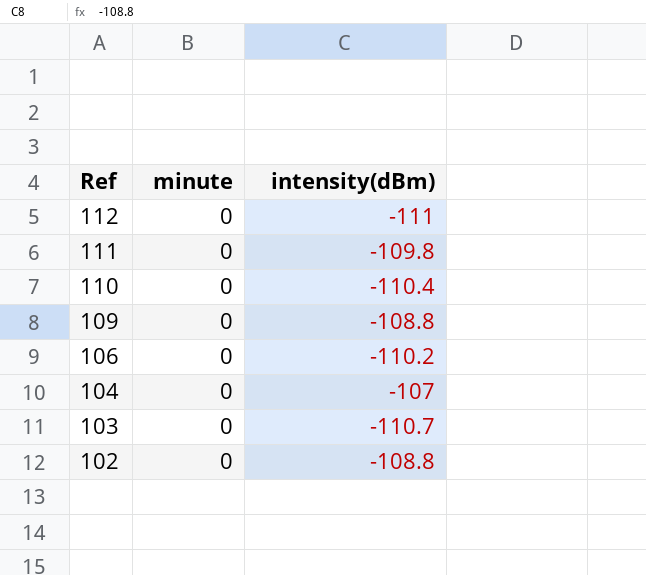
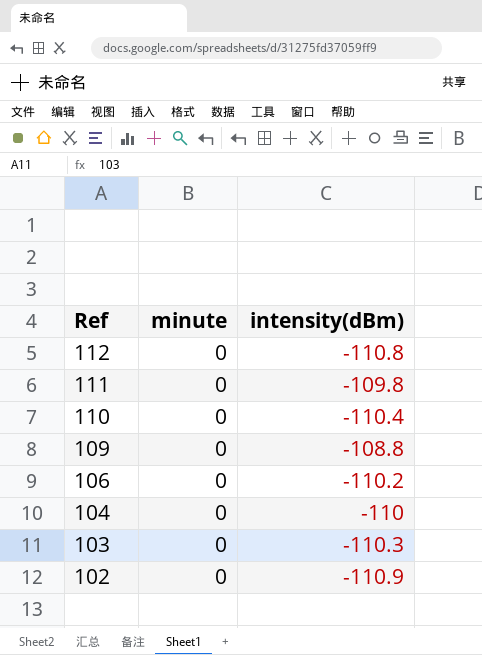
112 | intensity(dBm): -111 -> -110.8
104 | intensity(dBm): -107 -> -110
103 | intensity(dBm): -110.7 -> -110.3
102 | intensity(dBm): -108.8 -> -110.9

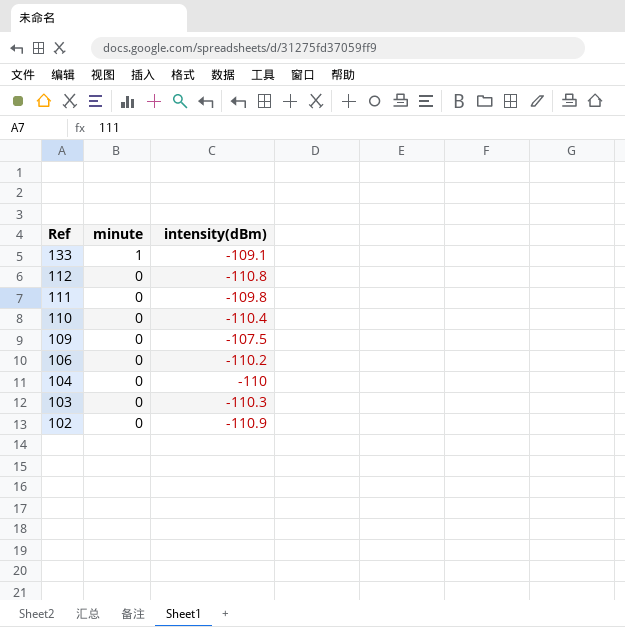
row 133: none -> 1 | -109.1
109 | intensity(dBm): -108.8 -> -107.5

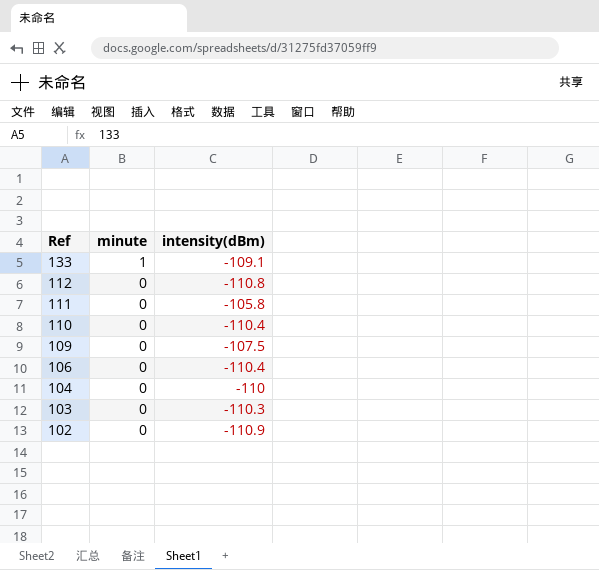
111 | intensity(dBm): -109.8 -> -105.8
106 | intensity(dBm): -110.2 -> -110.4

